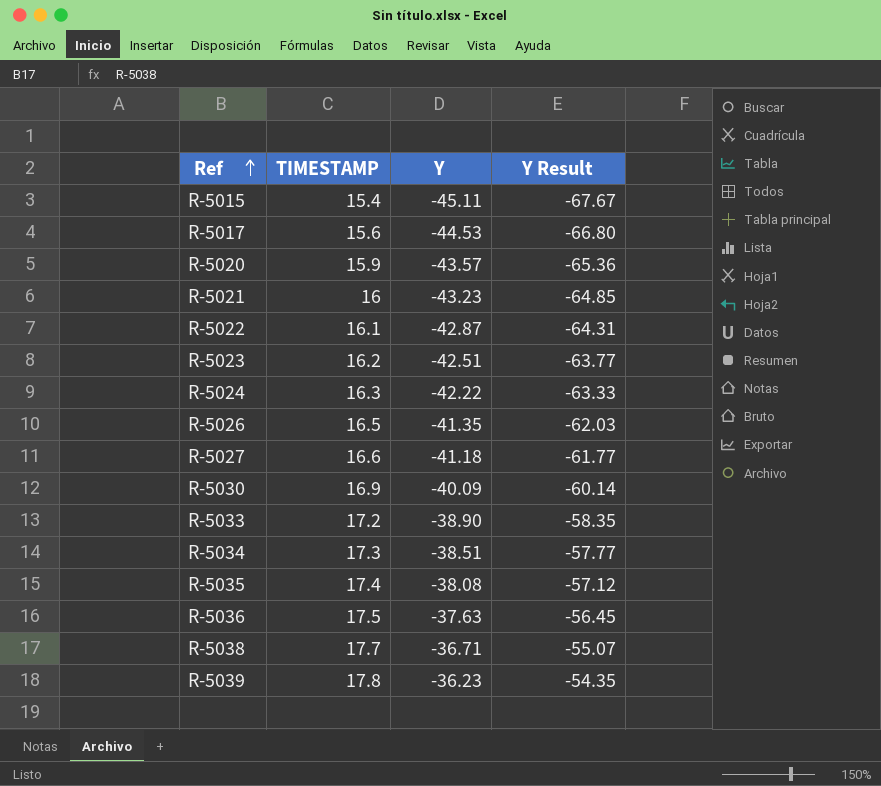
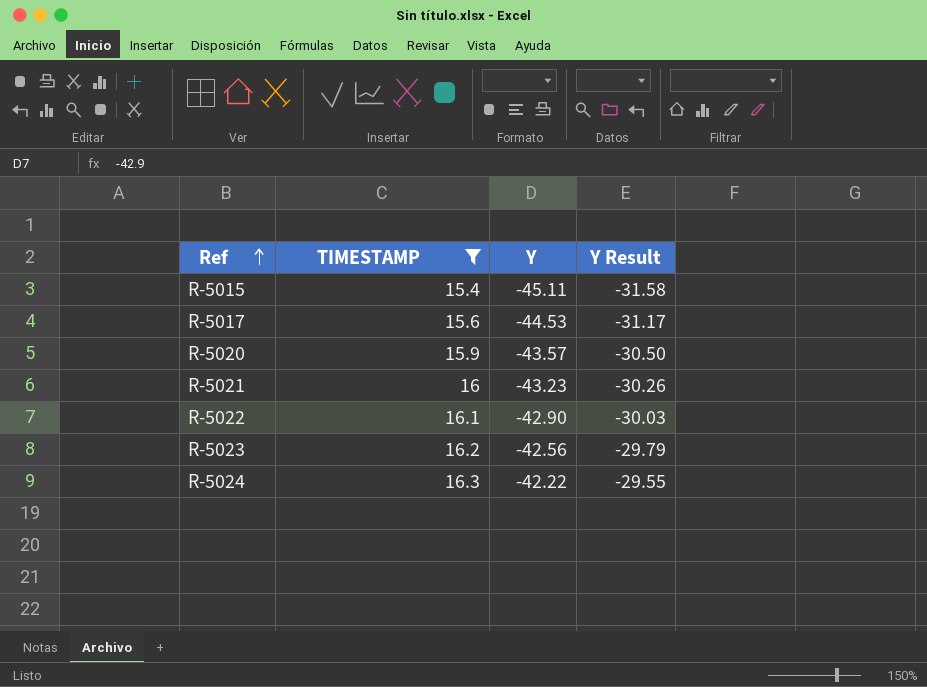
filter: none -> TIMESTAMP <= 16.3
column Y Result | formula: [Y] * 1.5 -> [Y] * 0.7
R-5022 | Y: -42.87 -> -42.90
R-5023 | Y: -42.51 -> -42.56

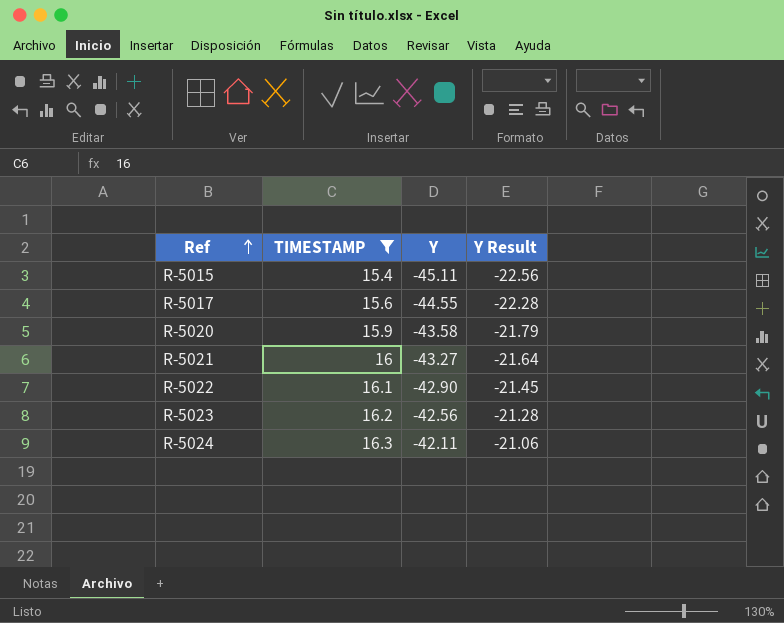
column Y Result | formula: [Y] * 0.7 -> [Y] * 0.5
R-5017 | Y: -44.53 -> -44.55
R-5020 | Y: -43.57 -> -43.58
R-5021 | Y: -43.23 -> -43.27
R-5024 | Y: -42.22 -> -42.11

